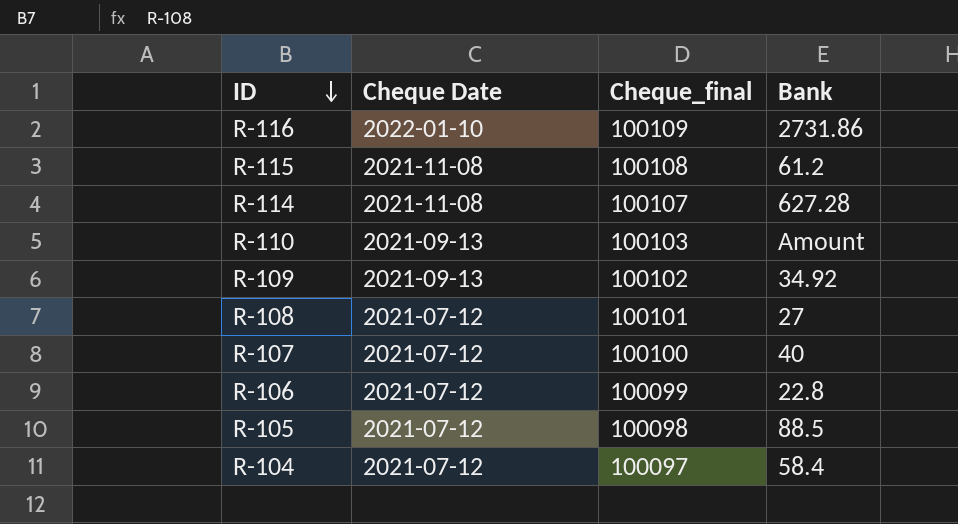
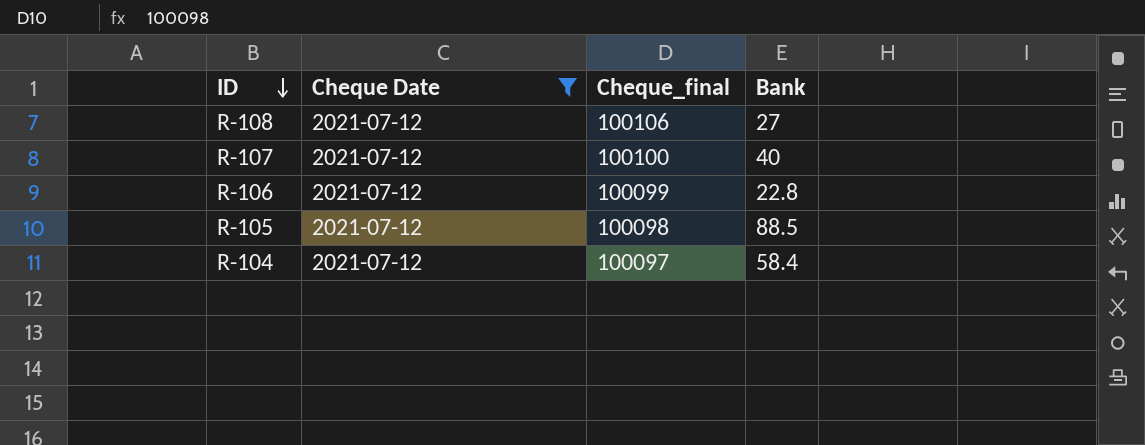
filter: none -> Cheque Date = 2021-07-12
R-108 | Cheque_final: 100101 -> 100106

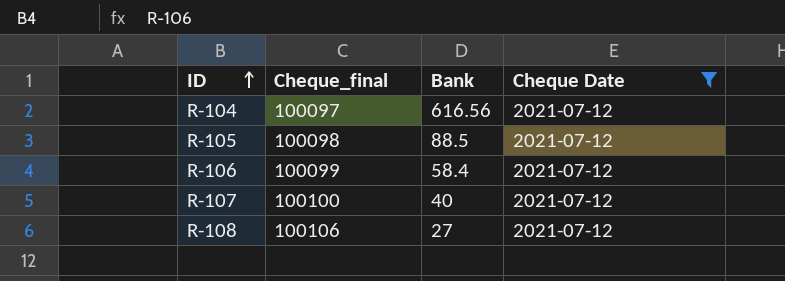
row order: ID descending -> ID ascending
column Cheque Date | position: 2 -> 4
R-104 | Bank: 58.4 -> 616.56
R-106 | Bank: 22.8 -> 58.4

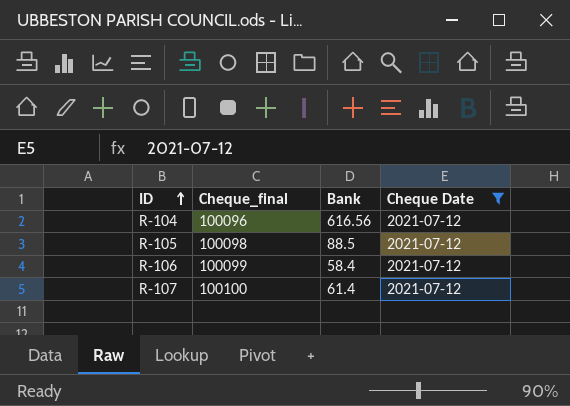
row R-108: 100106 | 27 | 2021-07-12 -> none
R-104 | Cheque_final: 100097 -> 100096
R-107 | Bank: 40 -> 61.4

